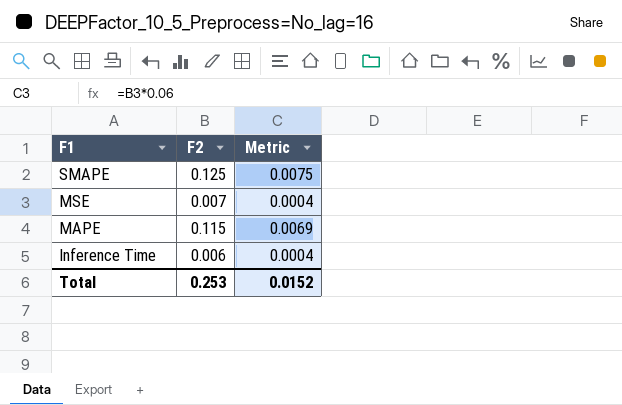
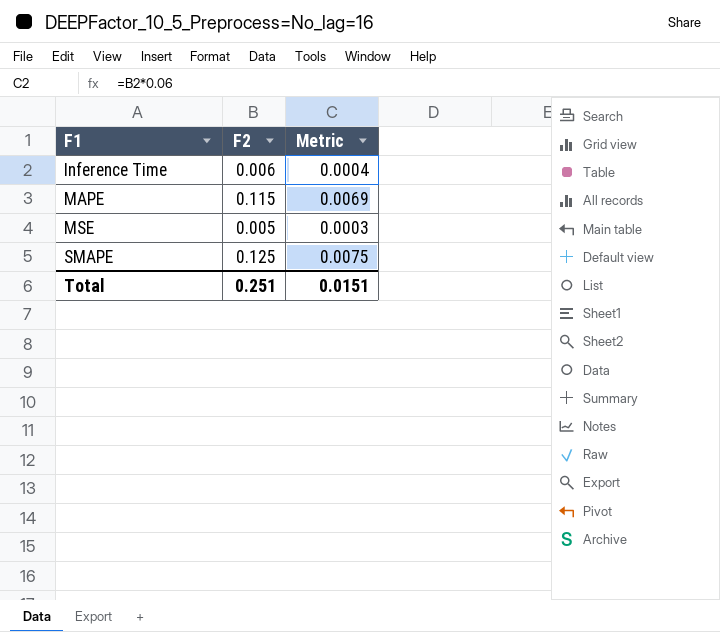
row order: F1 descending -> F1 ascending
MSE | F2: 0.007 -> 0.005
MSE | Metric: 0.0004 -> 0.0003
Total | F2: 0.253 -> 0.251
Total | Metric: 0.0152 -> 0.0151

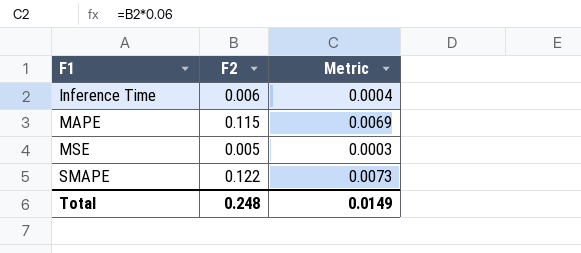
SMAPE | F2: 0.125 -> 0.122
SMAPE | Metric: 0.0075 -> 0.0073
Total | F2: 0.251 -> 0.248
Total | Metric: 0.0151 -> 0.0149

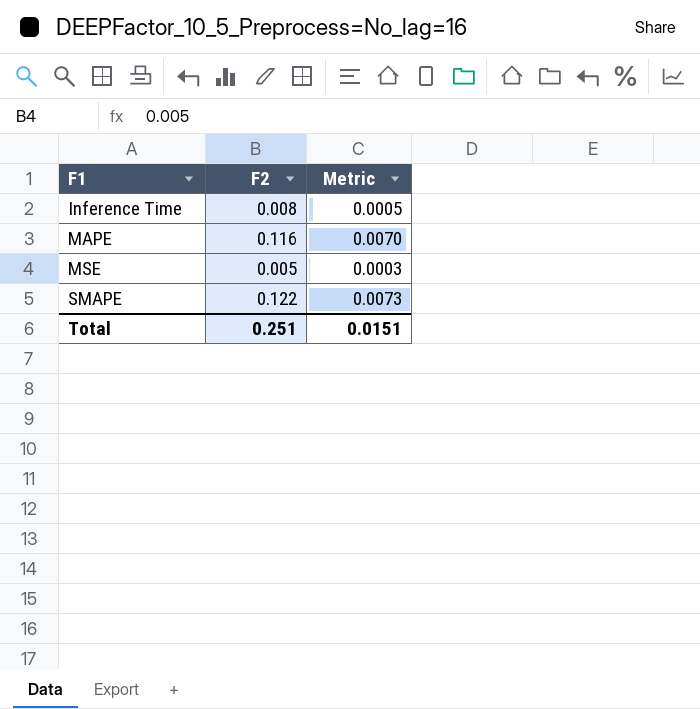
Inference Time | F2: 0.006 -> 0.008
Inference Time | Metric: 0.0004 -> 0.0005
MAPE | F2: 0.115 -> 0.116
MAPE | Metric: 0.0069 -> 0.0070
Total | F2: 0.248 -> 0.251
Total | Metric: 0.0149 -> 0.0151

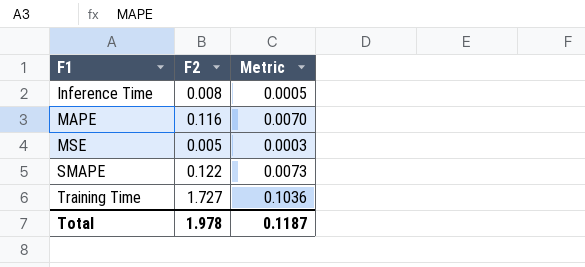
row Training Time: none -> 1.727 | 0.1036
Total | F2: 0.251 -> 1.978
Total | Metric: 0.0151 -> 0.1187

